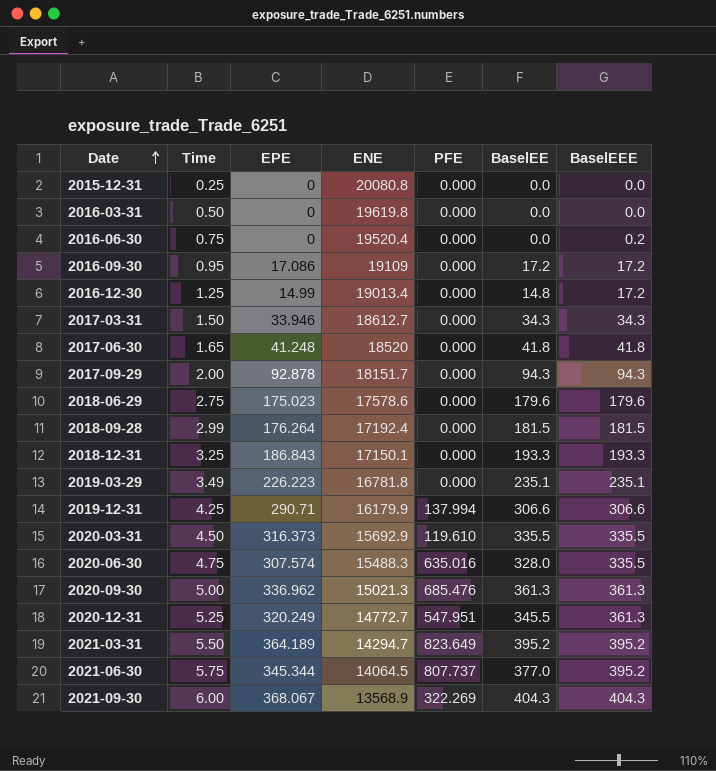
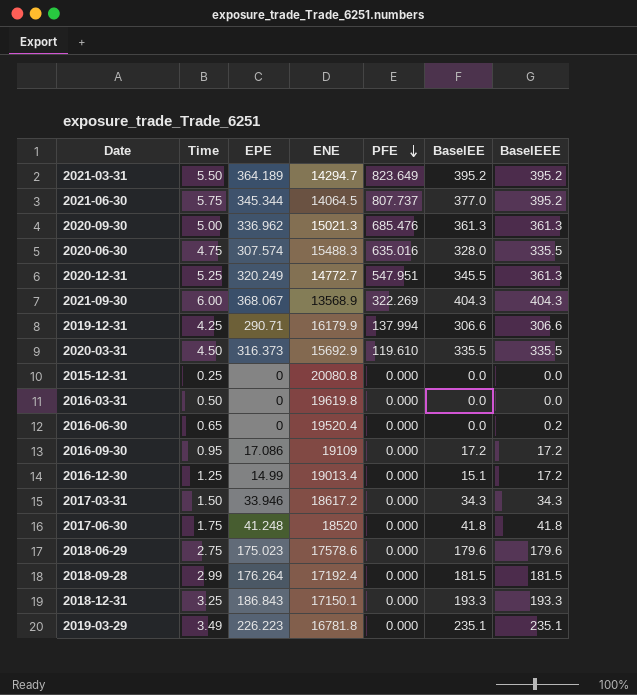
row order: Date ascending -> PFE descending
row 2017-09-29: 2.00 | 92.878 | 18151.7 | 0.000 | 94.3 | 94.3 -> none
2016-06-30 | Time: 0.75 -> 0.65
2016-12-30 | BaselEE: 14.8 -> 15.1
2017-03-31 | ENE: 18612.7 -> 18617.2
2017-06-30 | Time: 1.65 -> 1.75

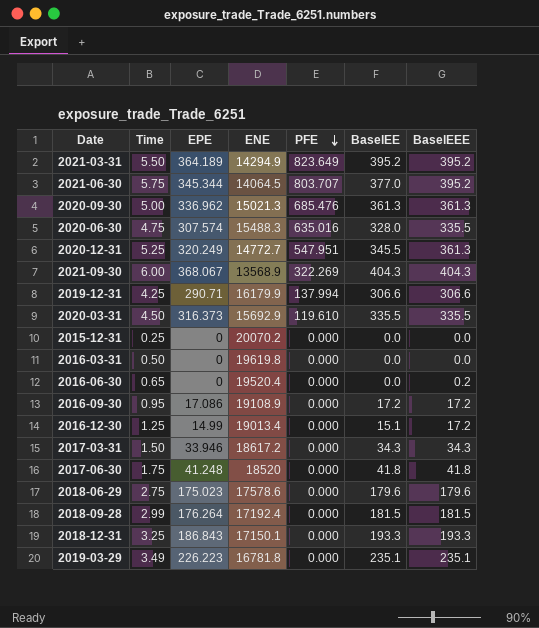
2021-03-31 | ENE: 14294.7 -> 14294.9
2021-06-30 | PFE: 807.737 -> 803.707
2015-12-31 | ENE: 20080.8 -> 20070.2
2016-09-30 | ENE: 19109 -> 19108.9

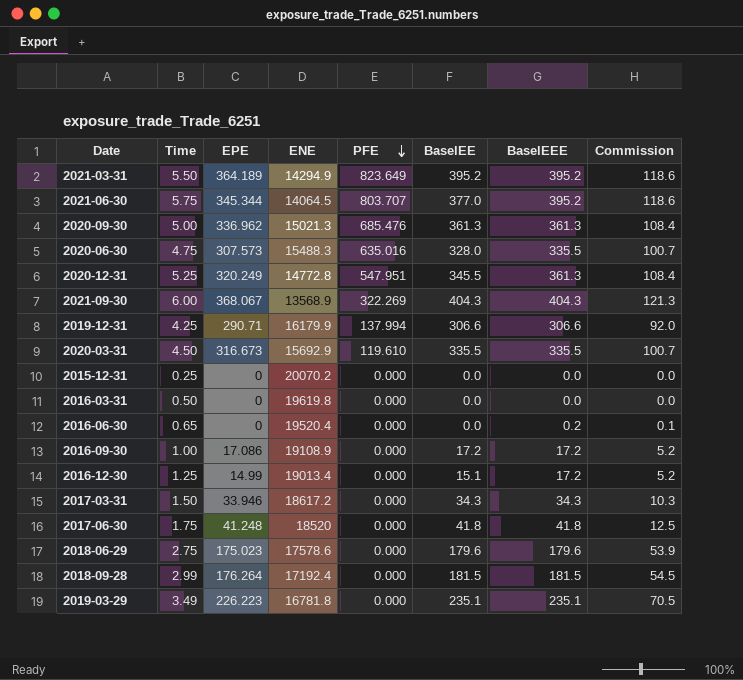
column Commission | formula: none -> [BaselEEE] * 0.3
row 2018-12-31: 3.25 | 186.843 | 17150.1 | 0.000 | 193.3 | 193.3 -> none
2020-06-30 | EPE: 307.574 -> 307.573
2020-12-31 | ENE: 14772.7 -> 14772.8
2020-03-31 | EPE: 316.373 -> 316.673
2016-09-30 | Time: 0.95 -> 1.00

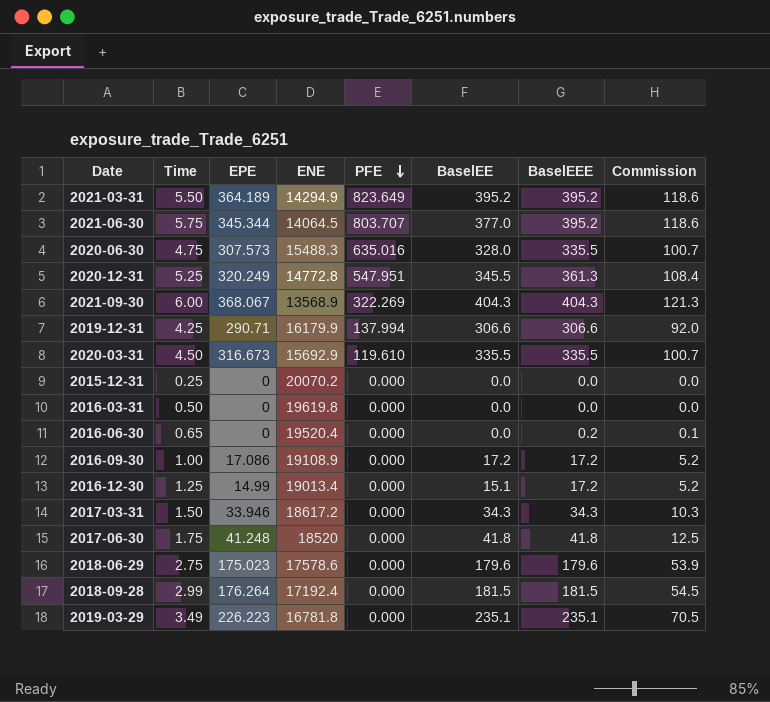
row 2020-09-30: 5.00 | 336.962 | 15021.3 | 685.476 | 361.3 | 361.3 | 108.4 -> none

